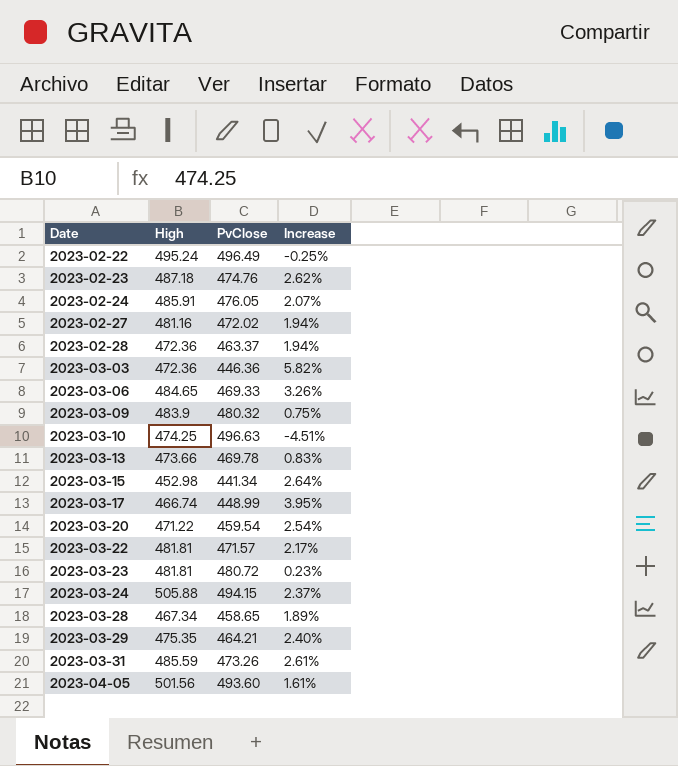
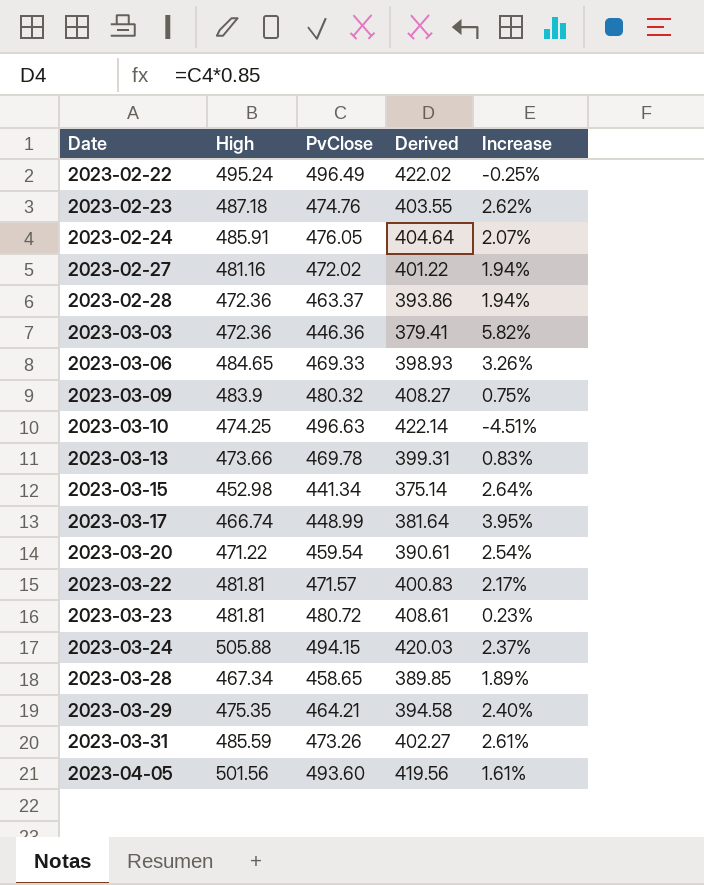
column Derived | formula: none -> [PvClose] * 0.85

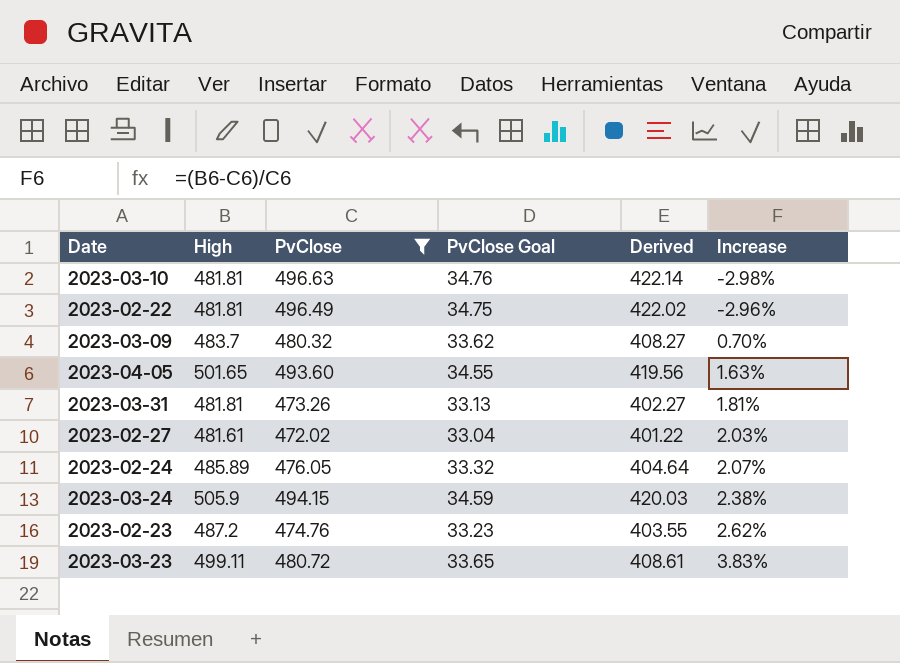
filter: none -> PvClose >= 472.02
row order: Date ascending -> Increase ascending
column PvClose Goal | formula: none -> [PvClose] * 0.07
2023-03-10 | High: 474.25 -> 481.81
2023-03-10 | Increase: -4.51% -> -2.98%
2023-02-22 | High: 495.24 -> 481.81
2023-02-22 | Increase: -0.25% -> -2.96%
2023-03-09 | High: 483.9 -> 483.7
2023-03-09 | Increase: 0.75% -> 0.70%
2023-04-05 | High: 501.56 -> 501.65
2023-04-05 | Increase: 1.61% -> 1.63%
2023-03-31 | High: 485.59 -> 481.81
2023-03-31 | Increase: 2.61% -> 1.81%
2023-02-27 | High: 481.16 -> 481.61
2023-02-27 | Increase: 1.94% -> 2.03%
2023-02-24 | High: 485.91 -> 485.89
2023-03-24 | High: 505.88 -> 505.9
2023-03-24 | Increase: 2.37% -> 2.38%
2023-02-23 | High: 487.18 -> 487.2
2023-03-23 | High: 481.81 -> 499.11
2023-03-23 | Increase: 0.23% -> 3.83%

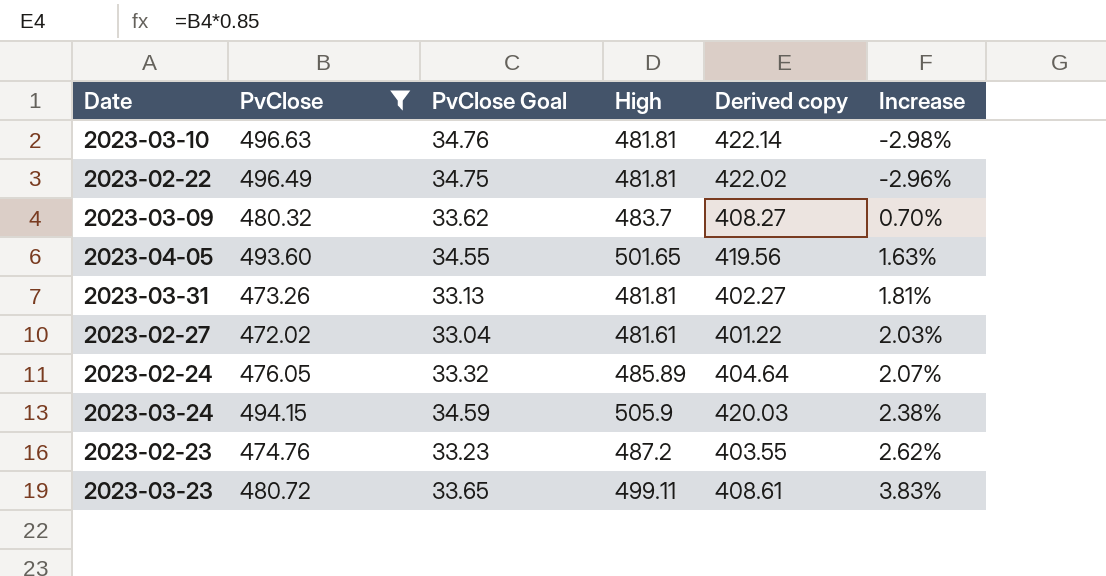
column High | position: 2 -> 4
column name: Derived -> Derived copy

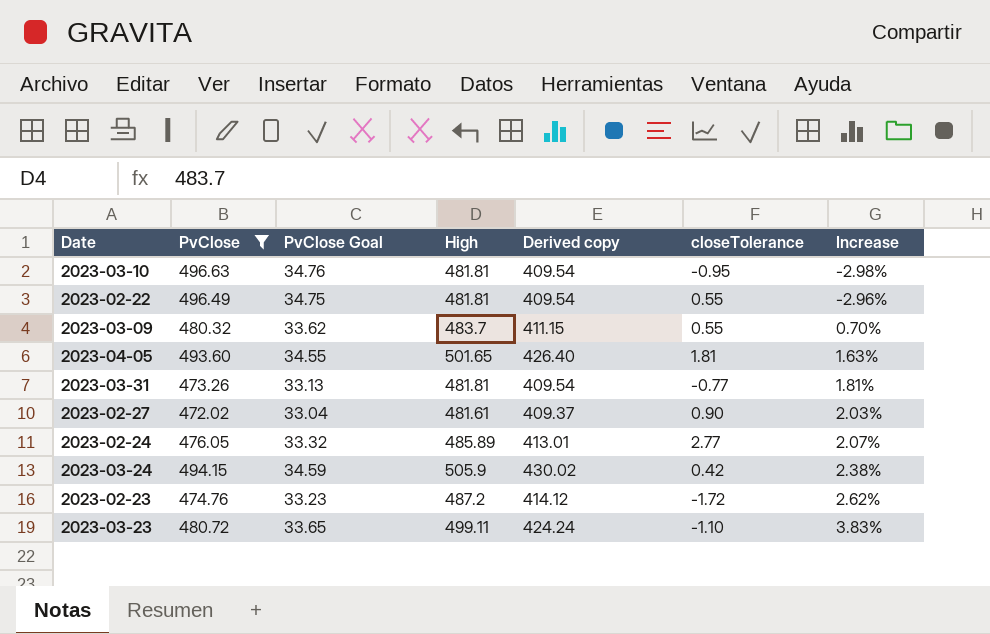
column Derived copy | formula: [PvClose] * 0.85 -> [High] * 0.85
column closeTolerance | position: none -> 6

